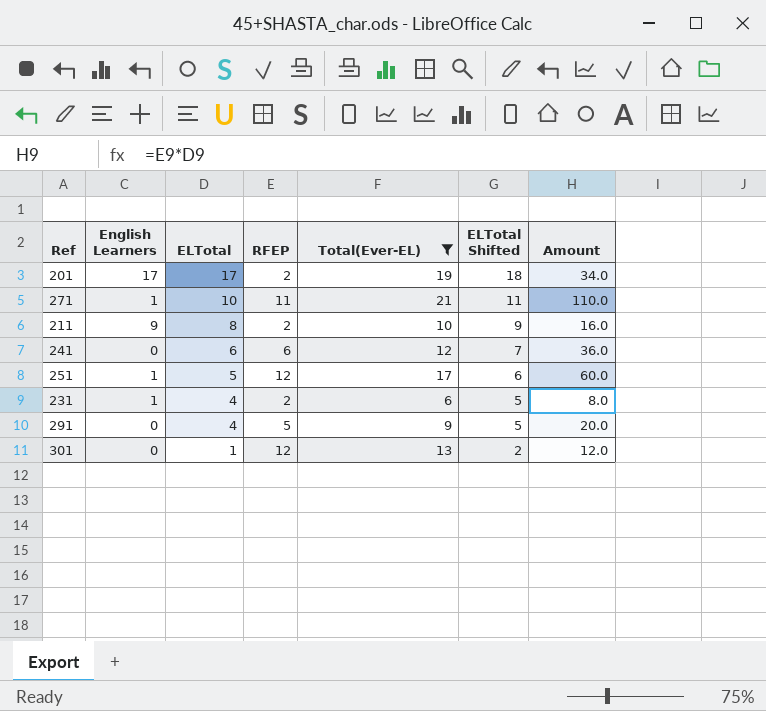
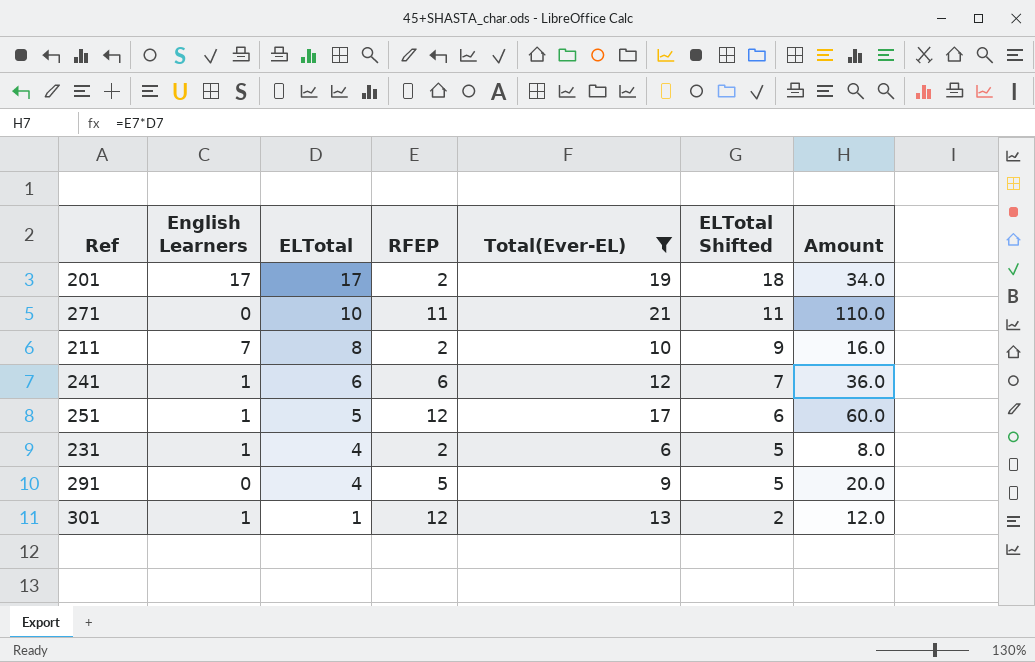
271 | English Learners: 1 -> 0
211 | English Learners: 9 -> 7
241 | English Learners: 0 -> 1
301 | English Learners: 0 -> 1

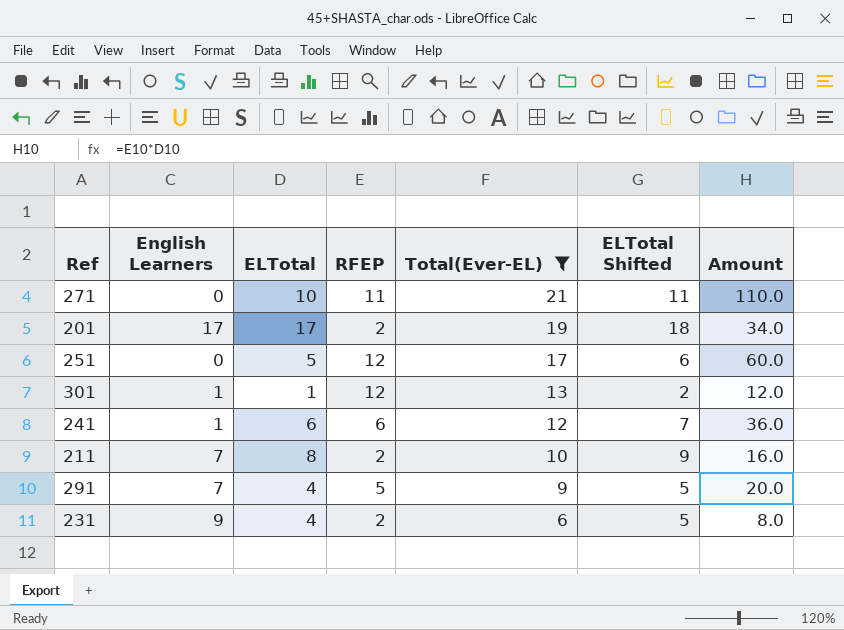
row order: ELTotal descending -> Total(Ever-EL) descending
251 | English Learners: 1 -> 0
291 | English Learners: 0 -> 7
231 | English Learners: 1 -> 9

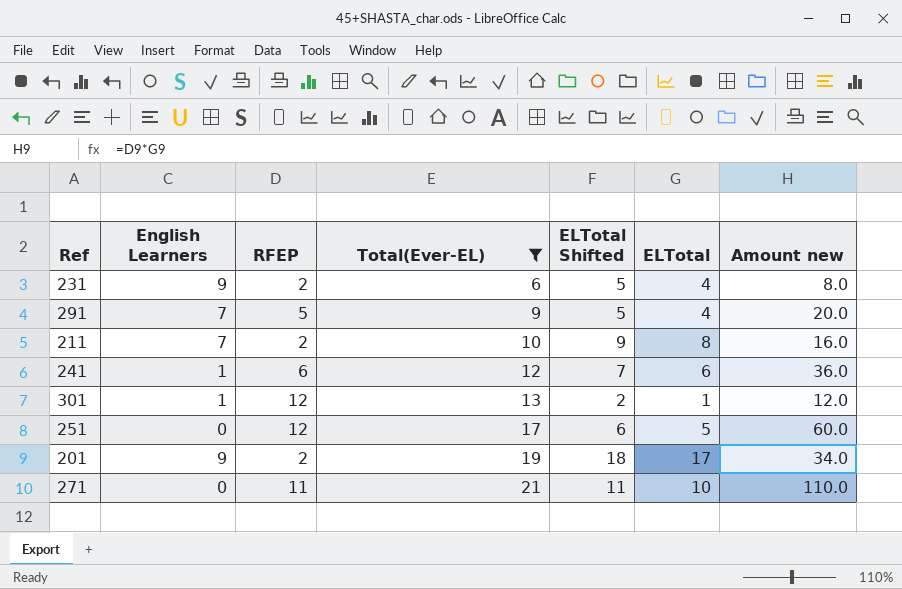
row order: Total(Ever-EL) descending -> Total(Ever-EL) ascending
column ELTotal | position: 3 -> 6
column name: Amount -> Amount new
201 | English Learners: 17 -> 9

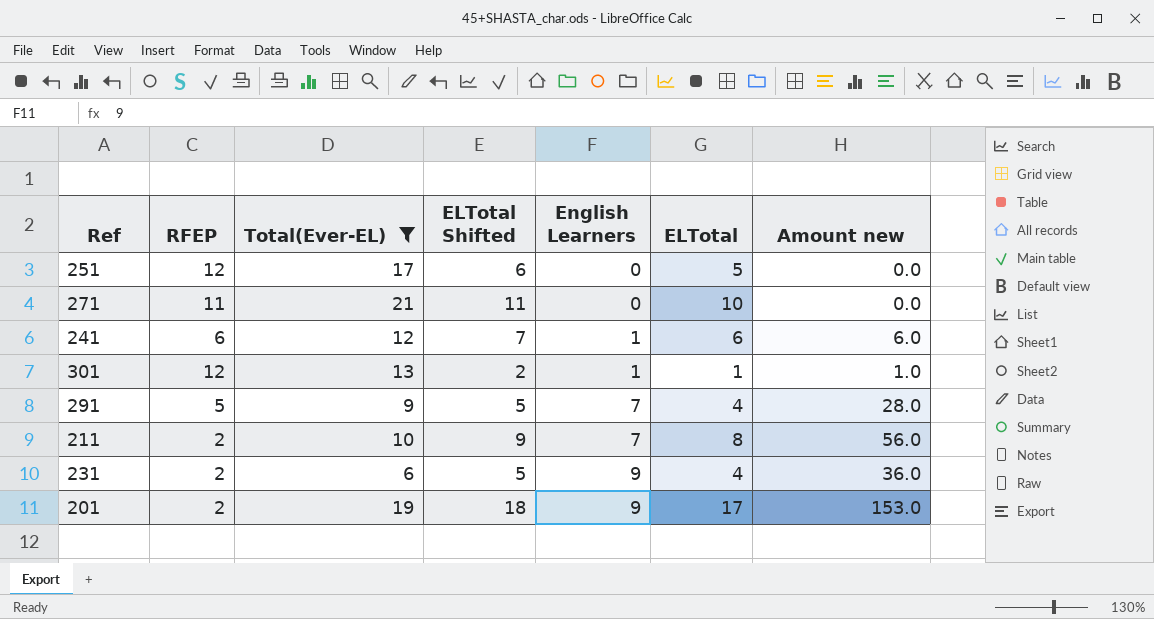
row order: Total(Ever-EL) ascending -> English Learners ascending
column English Learners | position: 2 -> 5
column Amount new | formula: [RFEP] * [ELTotal] -> [English Learners] * [ELTotal]

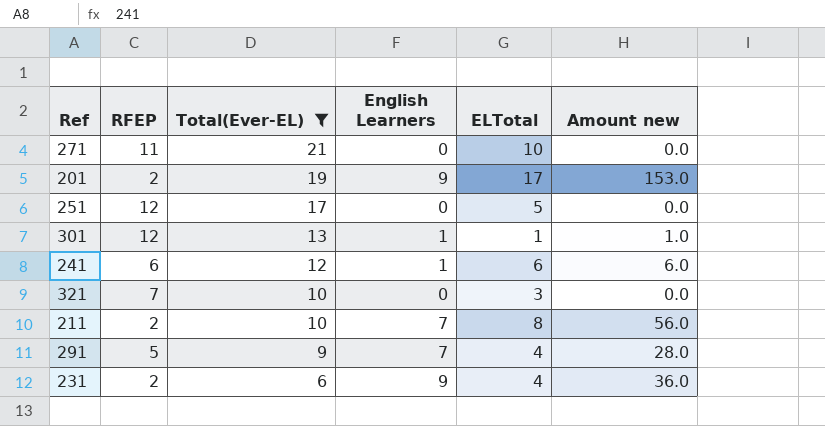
row order: English Learners ascending -> Total(Ever-EL) descending
column ELTotal Shifted | formula: [ELTotal] + 1 -> none
row 321: none -> 7 | 10 | 0 | 3 | 0.0

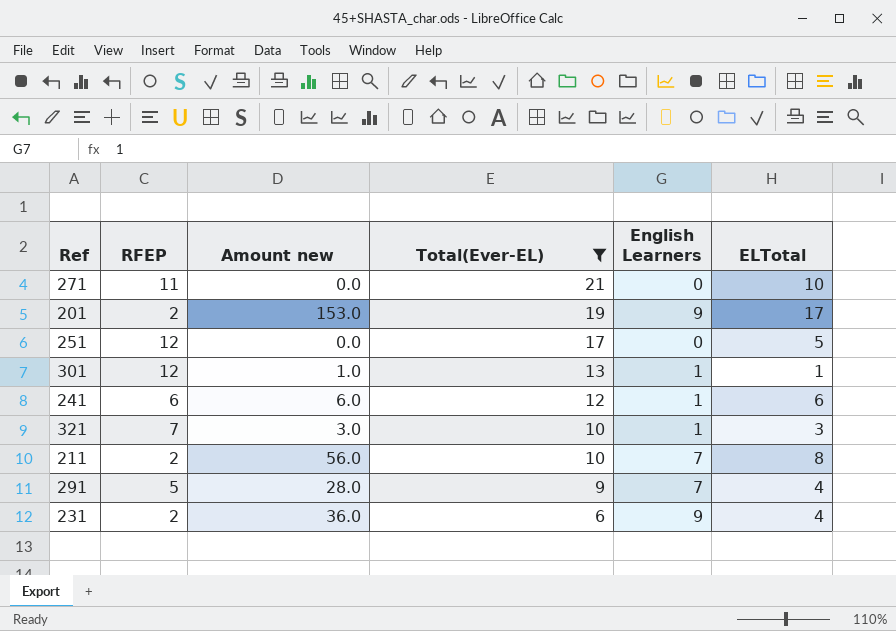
column Amount new | position: 6 -> 3
321 | Amount new: 0.0 -> 3.0
321 | English Learners: 0 -> 1

